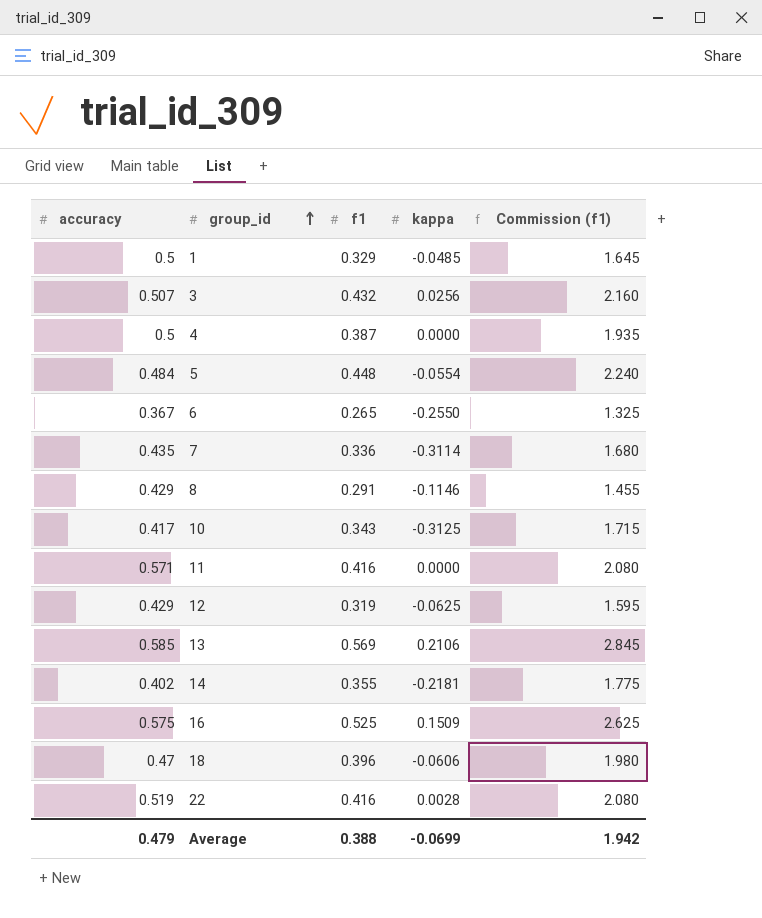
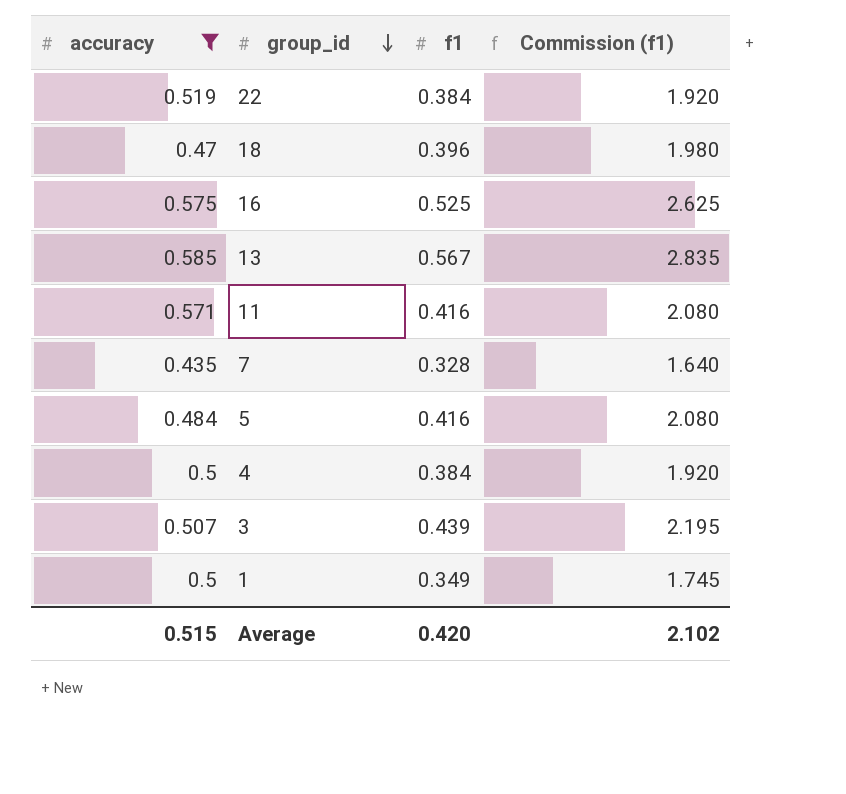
filter: none -> accuracy >= 0.435
row order: group_id ascending -> group_id descending
column kappa | position: 4 -> none
22 | f1: 0.416 -> 0.384
22 | Commission (f1): 2.080 -> 1.920
13 | f1: 0.569 -> 0.567
13 | Commission (f1): 2.845 -> 2.835
7 | f1: 0.336 -> 0.328
7 | Commission (f1): 1.680 -> 1.640
5 | f1: 0.448 -> 0.416
5 | Commission (f1): 2.240 -> 2.080
4 | f1: 0.387 -> 0.384
4 | Commission (f1): 1.935 -> 1.920
3 | f1: 0.432 -> 0.439
3 | Commission (f1): 2.160 -> 2.195
1 | f1: 0.329 -> 0.349
1 | Commission (f1): 1.645 -> 1.745
Average | accuracy: 0.479 -> 0.515
Average | f1: 0.388 -> 0.420
Average | Commission (f1): 1.942 -> 2.102

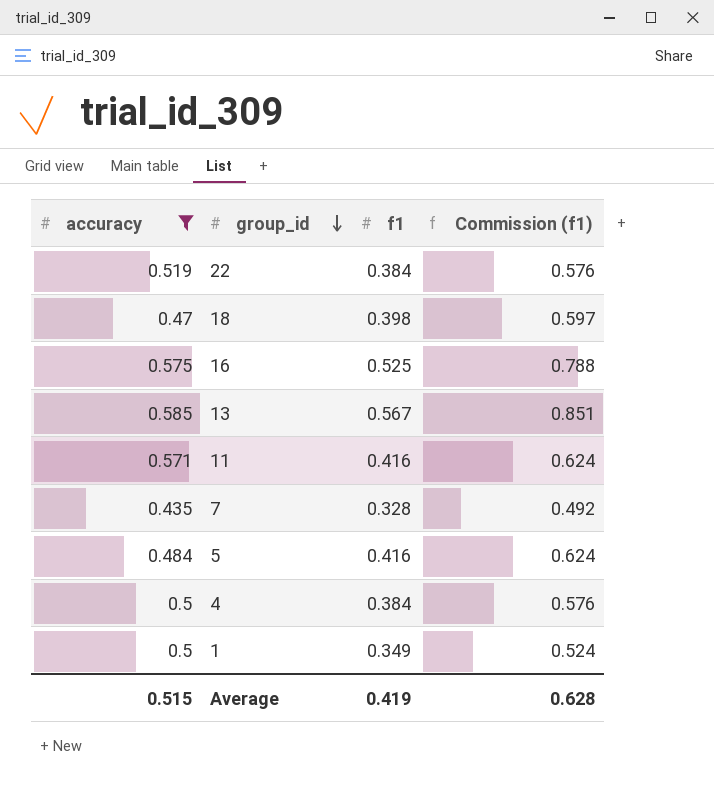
column Commission (f1) | formula: [f1] * 5 -> [f1] * 1.5
row 3: 0.507 | 0.439 | 2.195 -> none
18 | f1: 0.396 -> 0.398
Average | f1: 0.420 -> 0.419
Average | Commission (f1): 2.102 -> 0.628

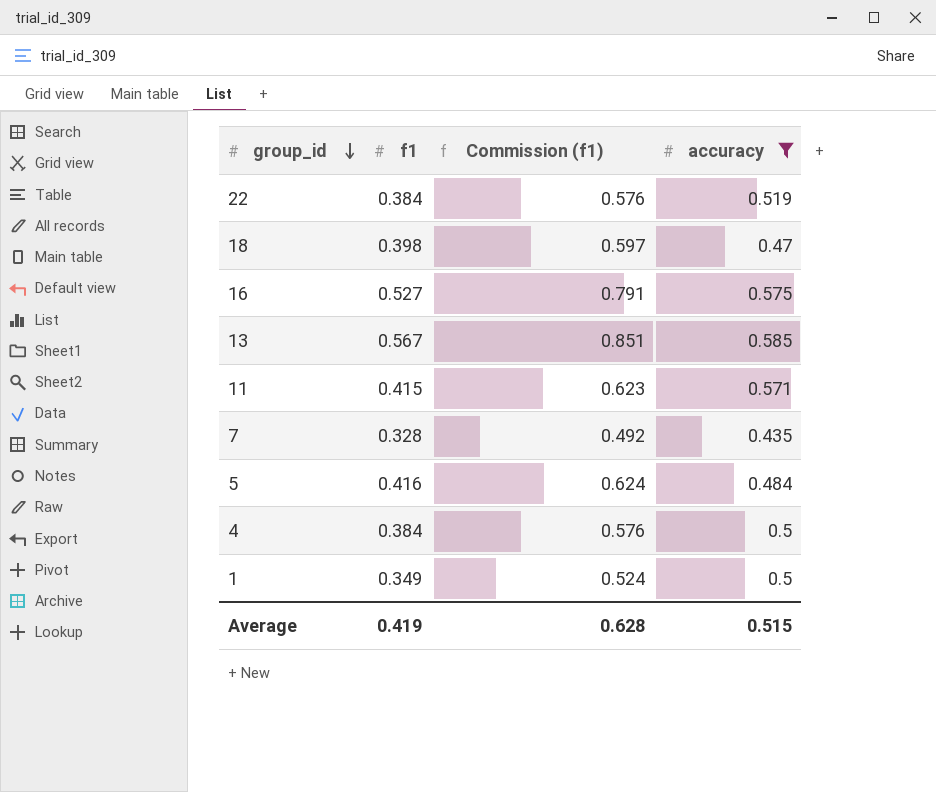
column accuracy | position: 1 -> 4
16 | f1: 0.525 -> 0.527
16 | Commission (f1): 0.788 -> 0.791
11 | f1: 0.416 -> 0.415
11 | Commission (f1): 0.624 -> 0.623

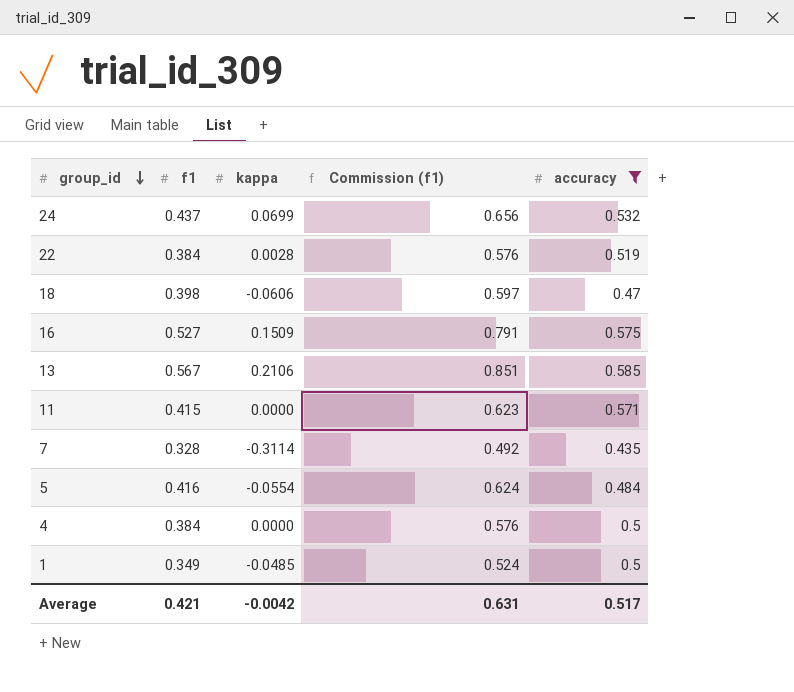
column kappa | position: none -> 3
row 24: none -> 0.437 | 0.0699 | 0.656 | 0.532
Average | f1: 0.419 -> 0.421
Average | Commission (f1): 0.628 -> 0.631
Average | accuracy: 0.515 -> 0.517

